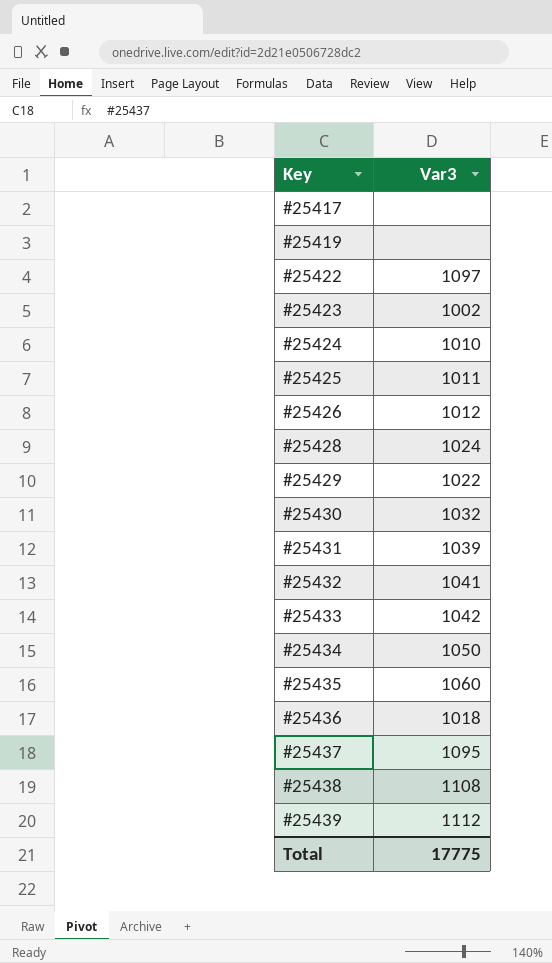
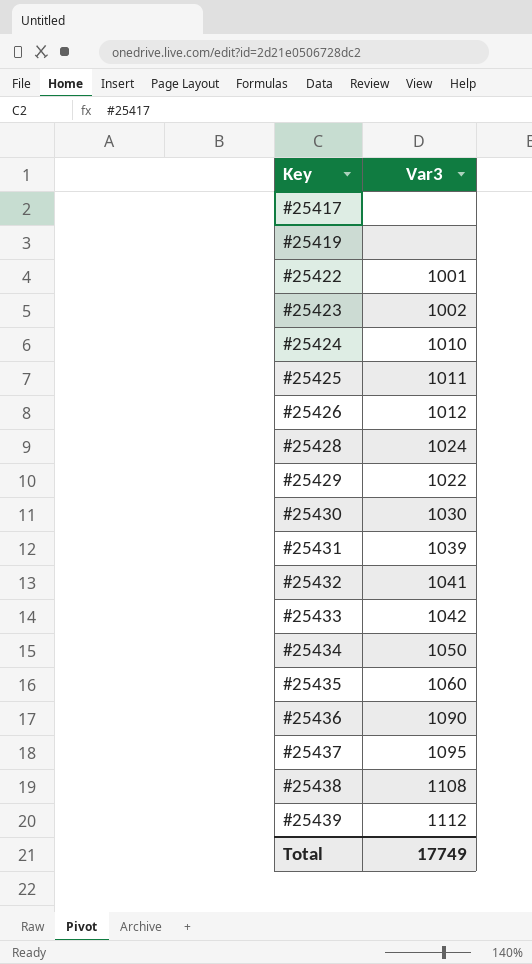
#25422 | Var3: 1097 -> 1001
#25430 | Var3: 1032 -> 1030
#25436 | Var3: 1018 -> 1090
Total | Var3: 17775 -> 17749

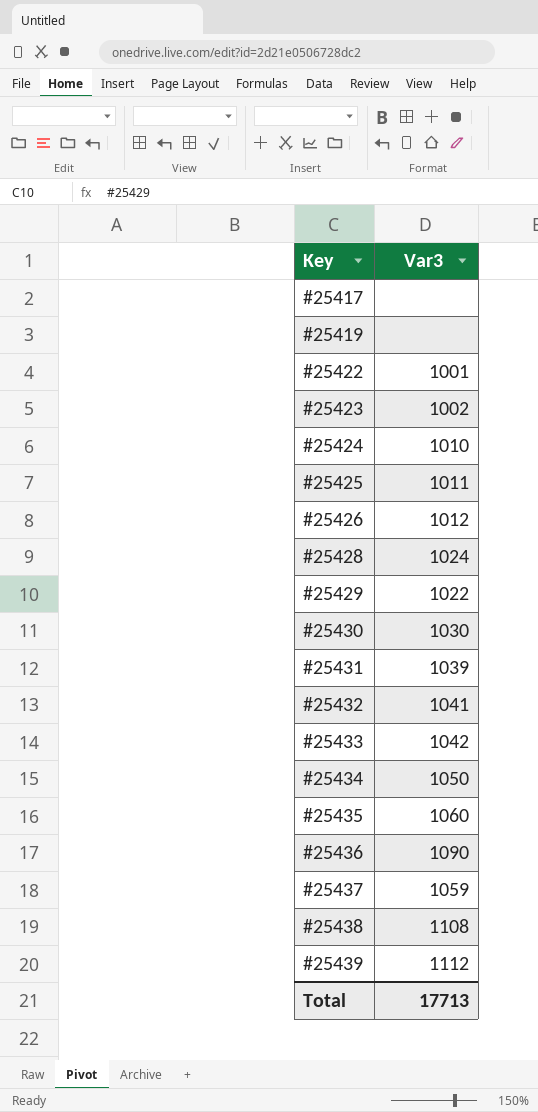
#25437 | Var3: 1095 -> 1059
Total | Var3: 17749 -> 17713

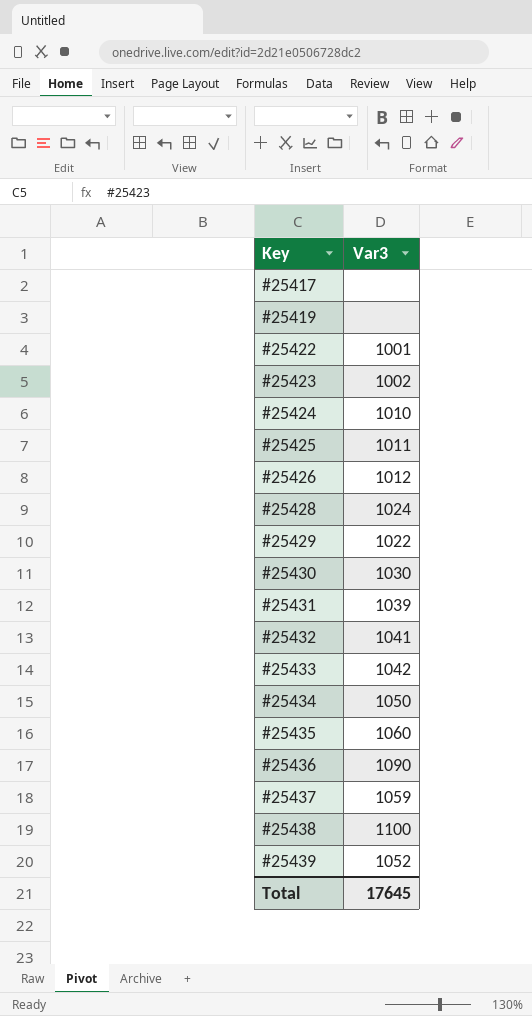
#25438 | Var3: 1108 -> 1100
#25439 | Var3: 1112 -> 1052
Total | Var3: 17713 -> 17645

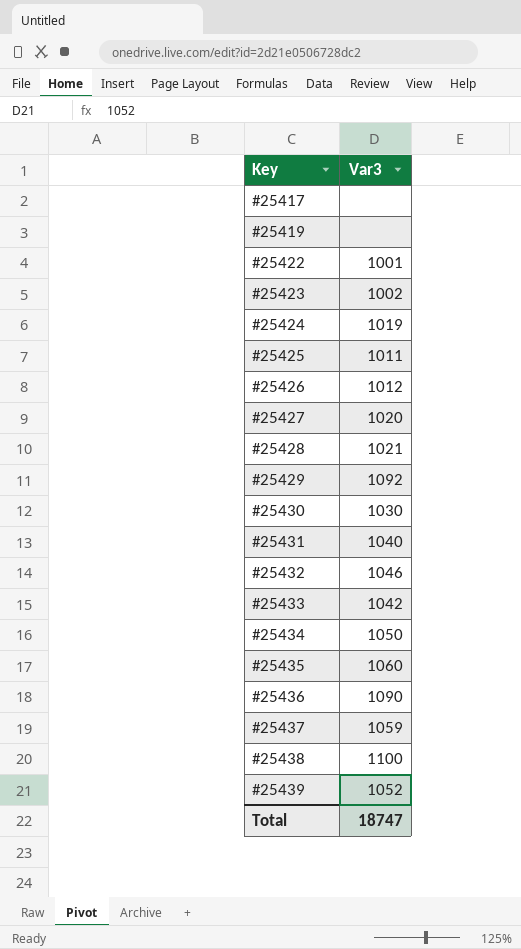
#25424 | Var3: 1010 -> 1019
row #25427: none -> 1020
#25428 | Var3: 1024 -> 1021
#25429 | Var3: 1022 -> 1092
#25431 | Var3: 1039 -> 1040
#25432 | Var3: 1041 -> 1046
Total | Var3: 17645 -> 18747

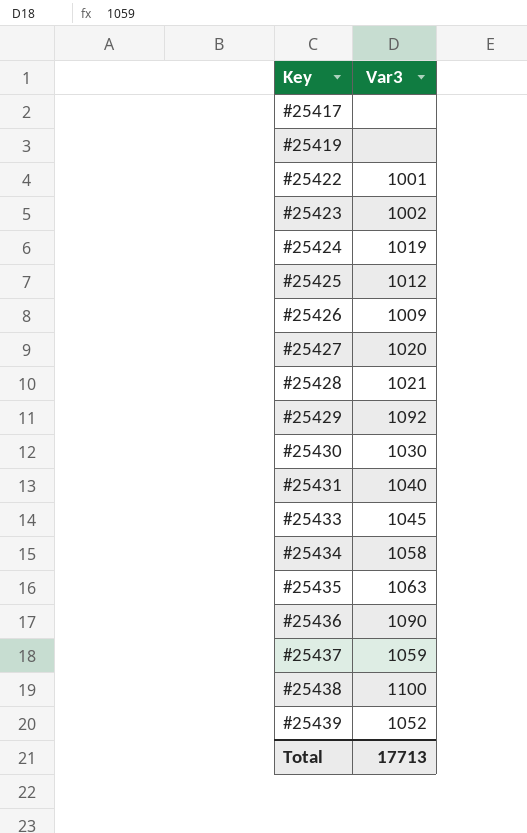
row #25432: 1046 -> none
#25425 | Var3: 1011 -> 1012
#25426 | Var3: 1012 -> 1009
#25433 | Var3: 1042 -> 1045
#25434 | Var3: 1050 -> 1058
#25435 | Var3: 1060 -> 1063
Total | Var3: 18747 -> 17713

